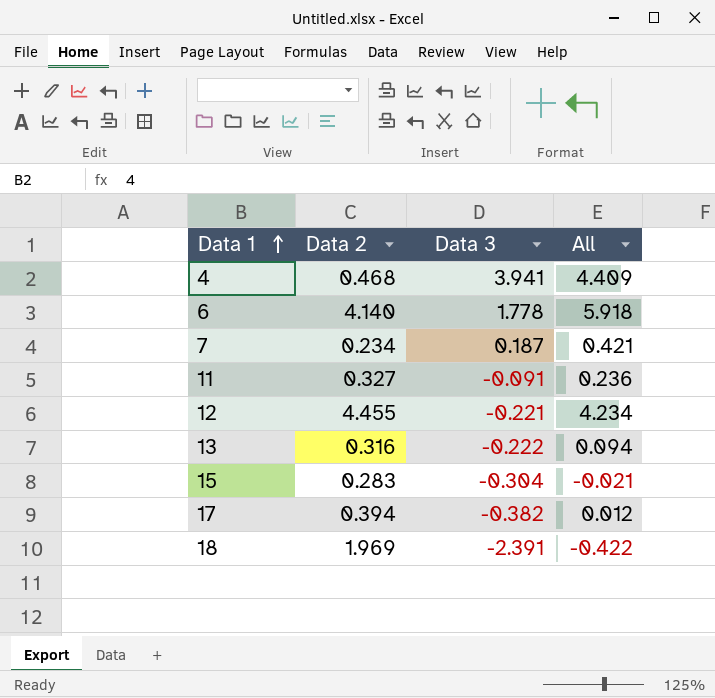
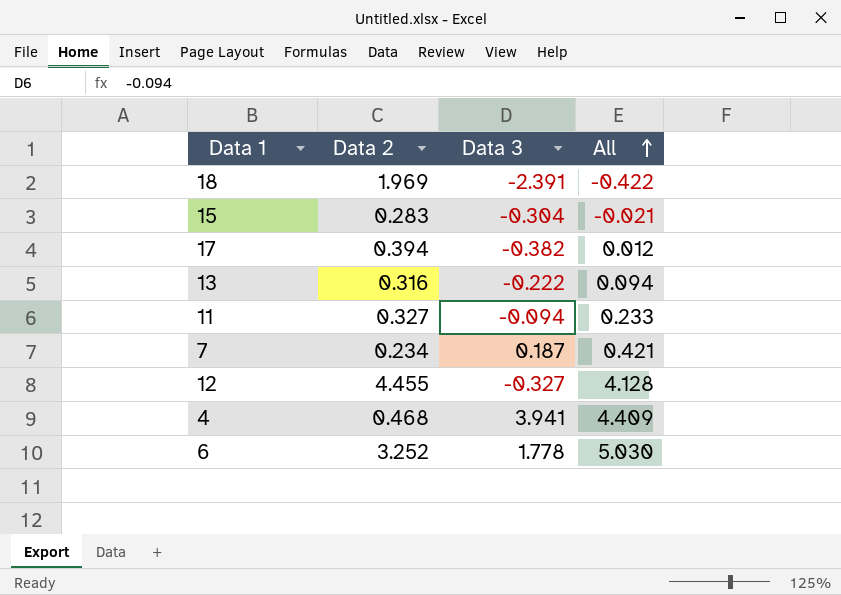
row order: Data 1 ascending -> All ascending
11 | Data 3: -0.091 -> -0.094
11 | All: 0.236 -> 0.233
12 | Data 3: -0.221 -> -0.327
12 | All: 4.234 -> 4.128
6 | Data 2: 4.140 -> 3.252
6 | All: 5.918 -> 5.030

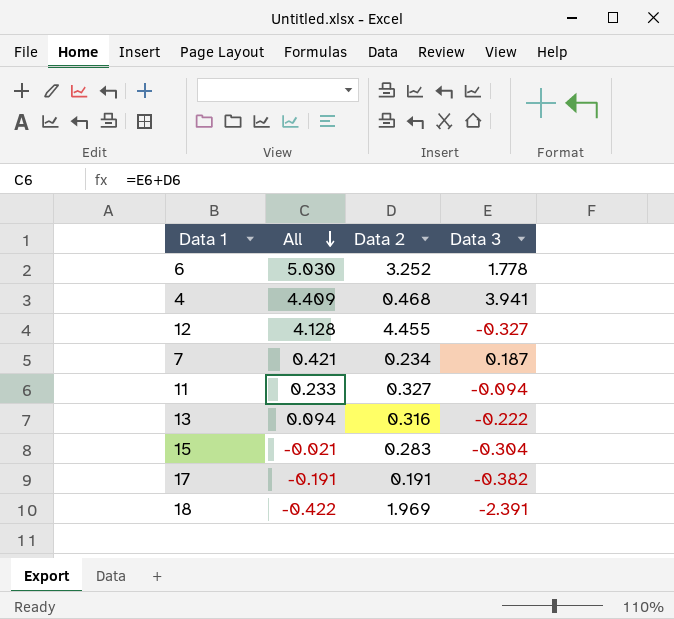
row order: All ascending -> All descending
column All | position: 4 -> 2
17 | All: 0.012 -> -0.191
17 | Data 2: 0.394 -> 0.191

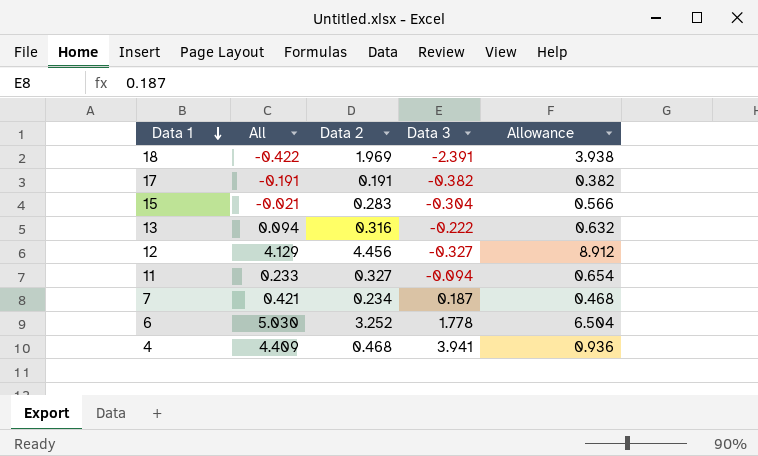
row order: All descending -> Data 1 descending
column Allowance | formula: none -> [Data 2] * 2
12 | All: 4.128 -> 4.129
12 | Data 2: 4.455 -> 4.456

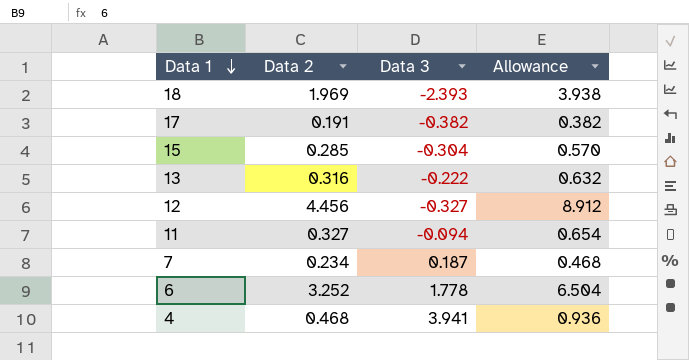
column All | formula: [Data 2] + [Data 3] -> none
18 | Data 3: -2.391 -> -2.393
15 | Data 2: 0.283 -> 0.285
15 | Allowance: 0.566 -> 0.570

